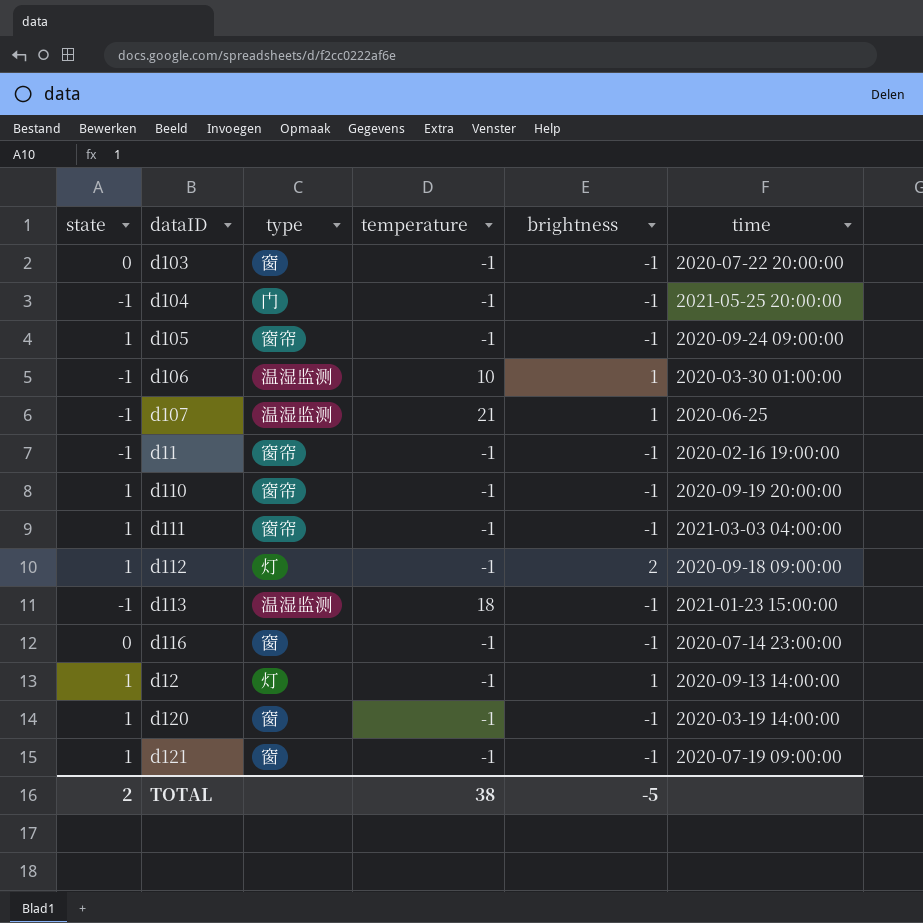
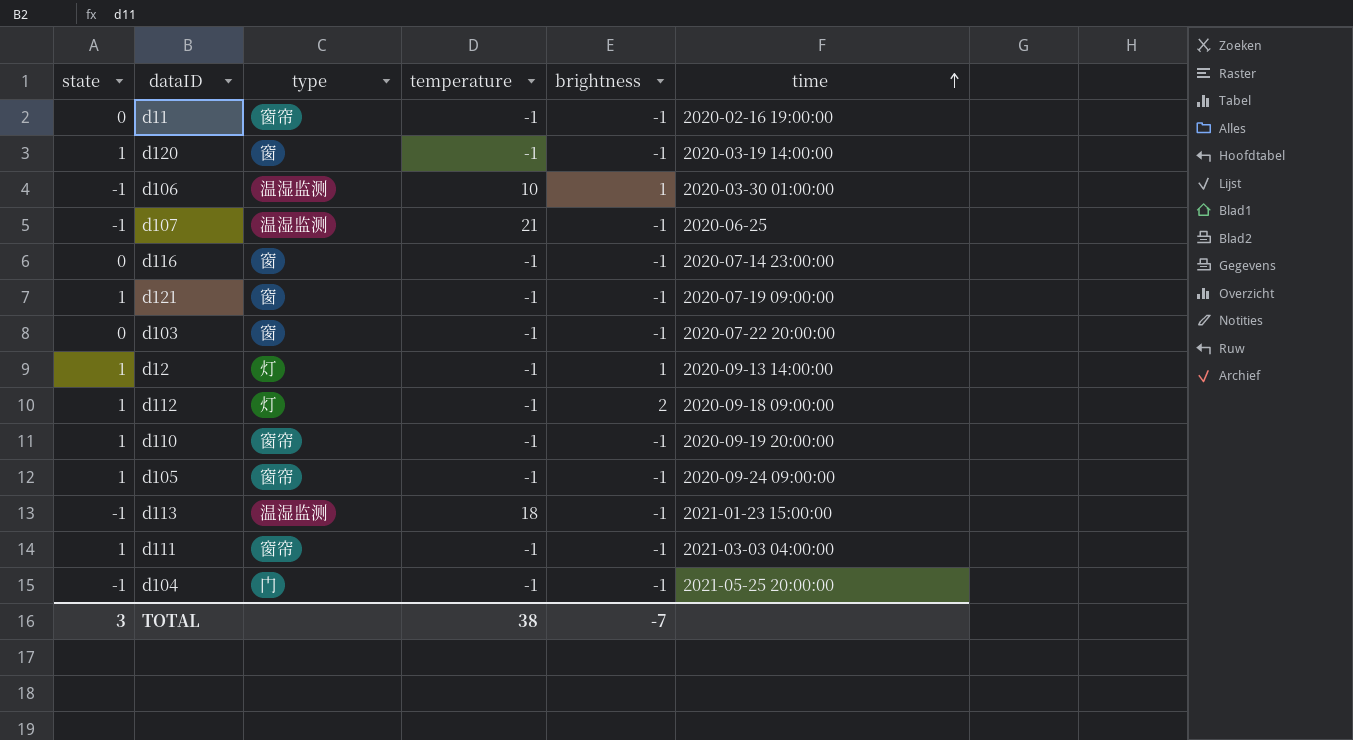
row order: none -> time ascending
d11 | state: -1 -> 0
d107 | brightness: 1 -> -1
TOTAL | state: 2 -> 3
TOTAL | brightness: -5 -> -7

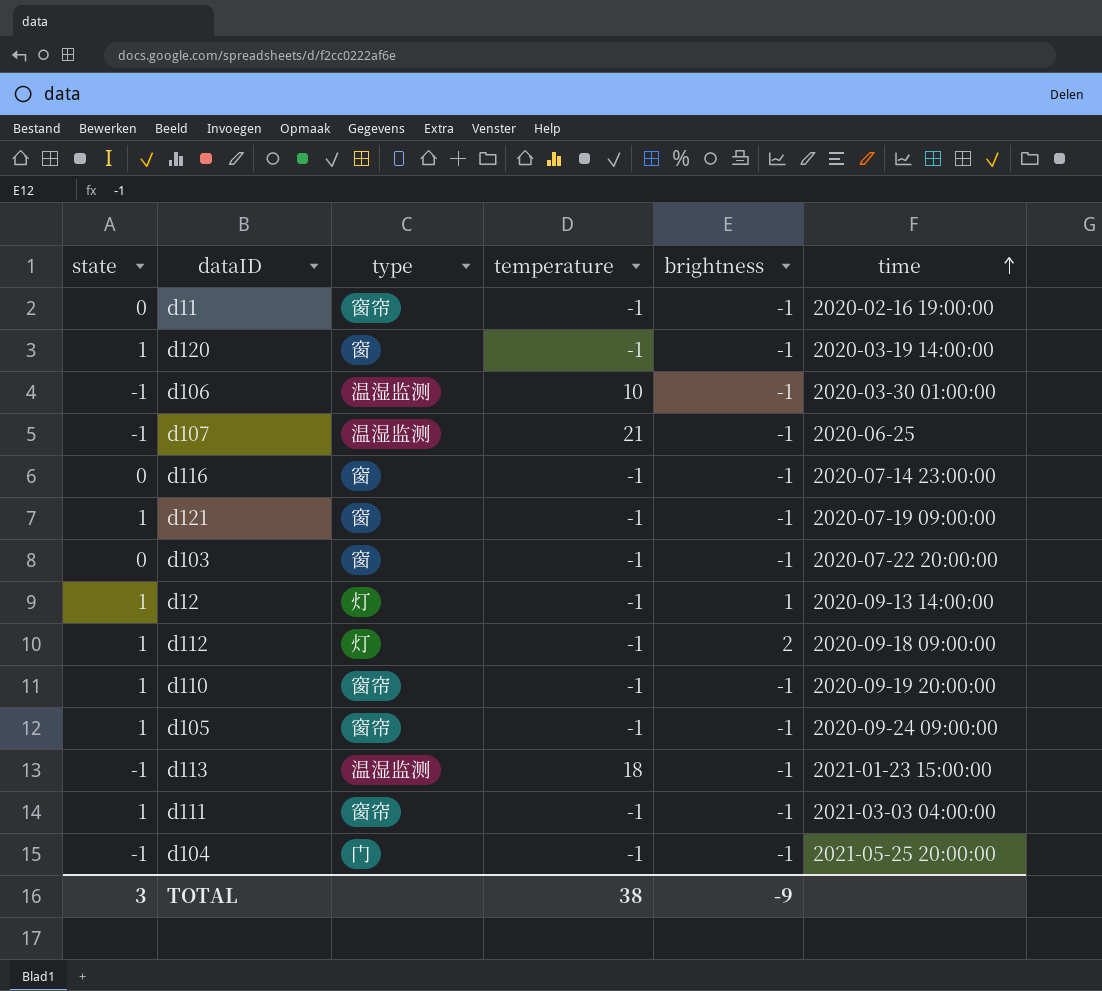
d106 | brightness: 1 -> -1
TOTAL | brightness: -7 -> -9

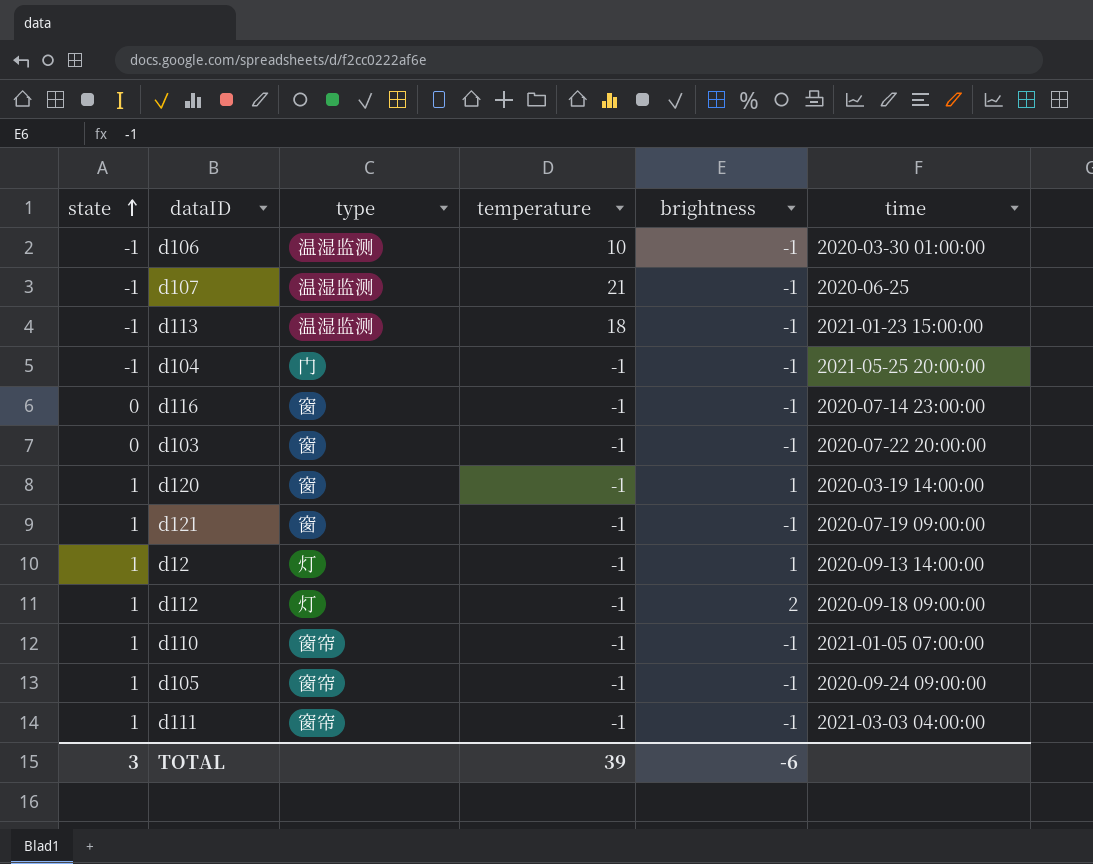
row order: time ascending -> state ascending
row d11: 0 | 窗帘 | -1 | -1 | 2020-02-16 19:00:00 -> none
d120 | brightness: -1 -> 1
d110 | time: 2020-09-19 20:00:00 -> 2021-01-05 07:00:00
TOTAL | temperature: 38 -> 39
TOTAL | brightness: -9 -> -6

